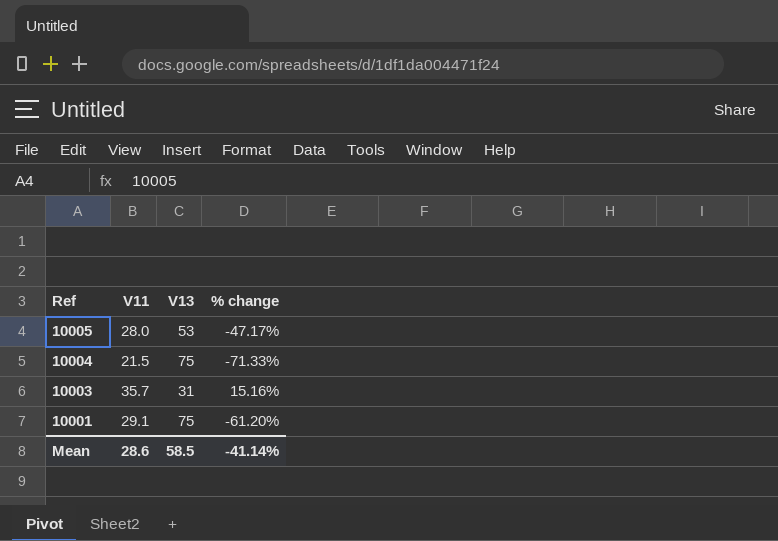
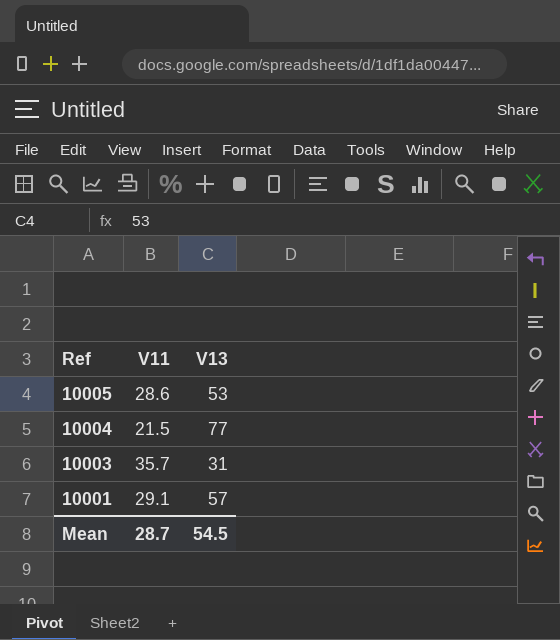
column % change | formula: ([V11] - [V13]) / [V13] -> none
10005 | V11: 28.0 -> 28.6
10004 | V13: 75 -> 77
10001 | V13: 75 -> 57
Mean | V11: 28.6 -> 28.7
Mean | V13: 58.5 -> 54.5

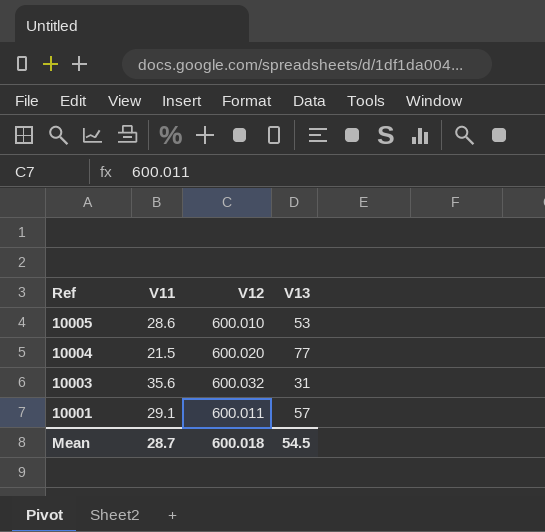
column V12 | position: none -> 3
10003 | V11: 35.7 -> 35.6

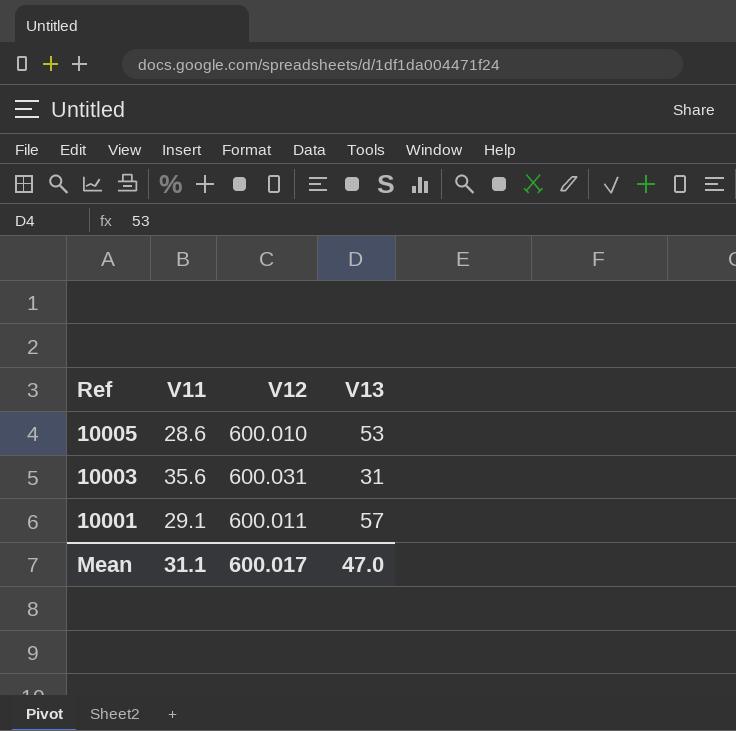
row 10004: 21.5 | 600.020 | 77 -> none
10003 | V12: 600.032 -> 600.031
Mean | V11: 28.7 -> 31.1
Mean | V12: 600.018 -> 600.017
Mean | V13: 54.5 -> 47.0

